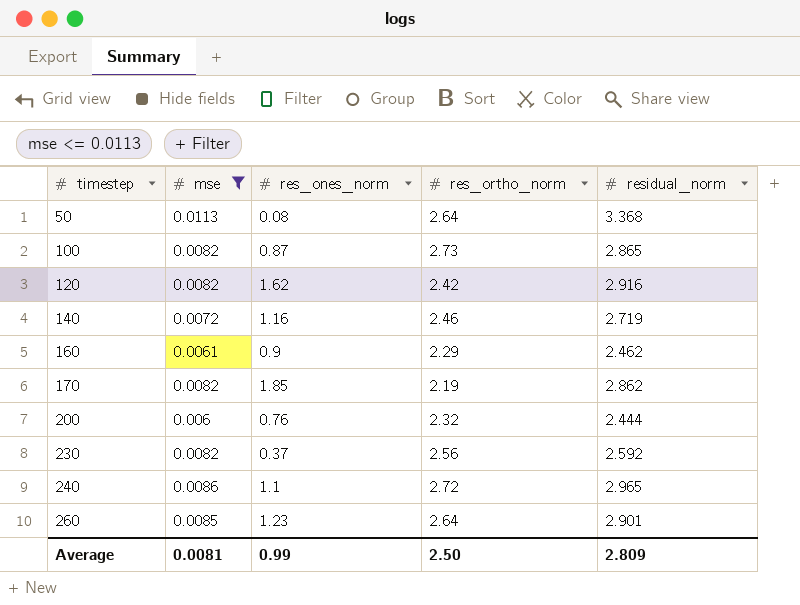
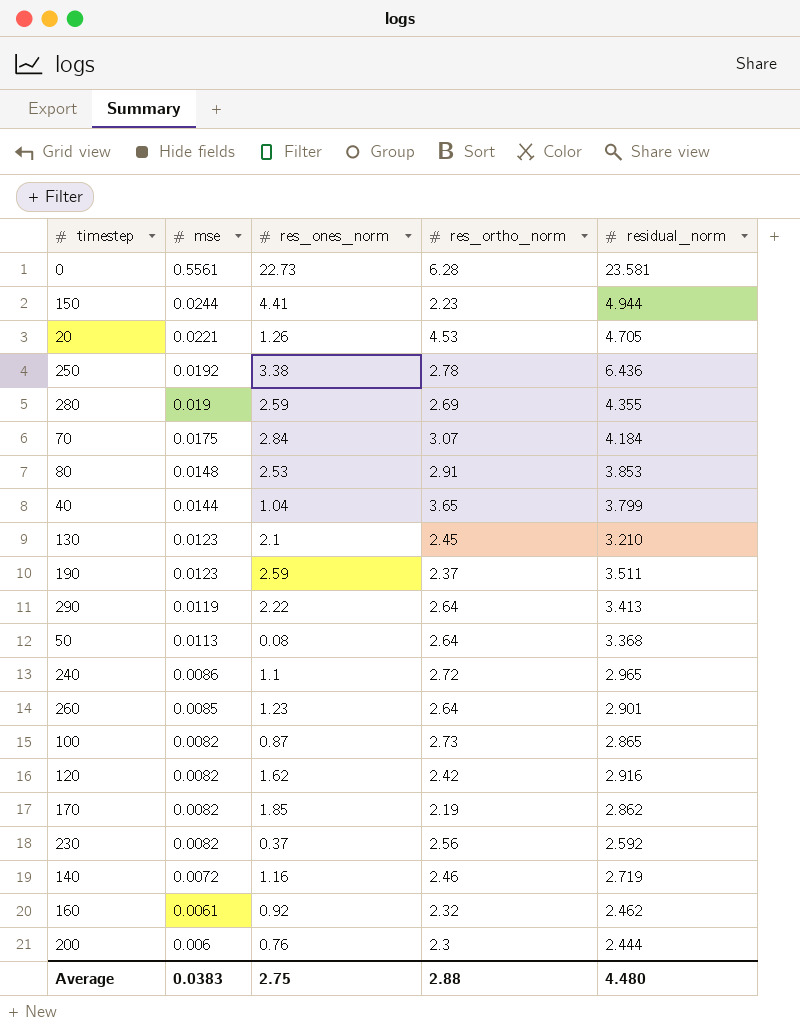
filter: mse <= 0.0113 -> none
row order: timestep ascending -> mse descending
160 | res_ones_norm: 0.9 -> 0.92
160 | res_ortho_norm: 2.29 -> 2.32
200 | res_ortho_norm: 2.32 -> 2.3
Average | mse: 0.0081 -> 0.0383
Average | res_ones_norm: 0.99 -> 2.75
Average | res_ortho_norm: 2.50 -> 2.88
Average | residual_norm: 2.809 -> 4.480

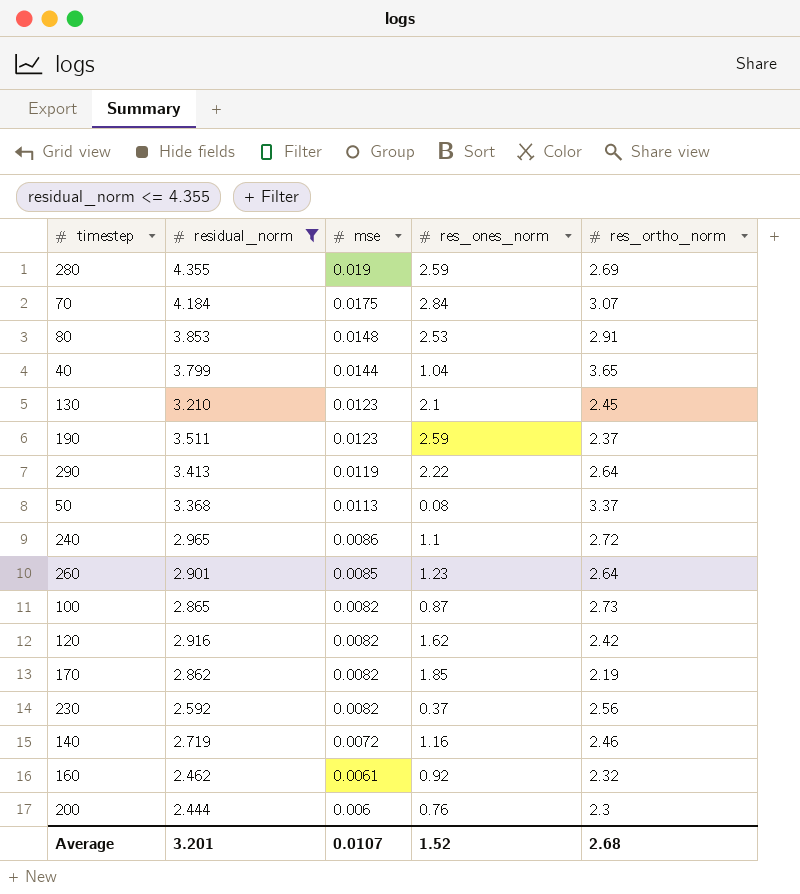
filter: none -> residual_norm <= 4.355
column residual_norm | position: 5 -> 2
50 | res_ortho_norm: 2.64 -> 3.37
Average | residual_norm: 4.480 -> 3.201
Average | mse: 0.0383 -> 0.0107
Average | res_ones_norm: 2.75 -> 1.52
Average | res_ortho_norm: 2.88 -> 2.68

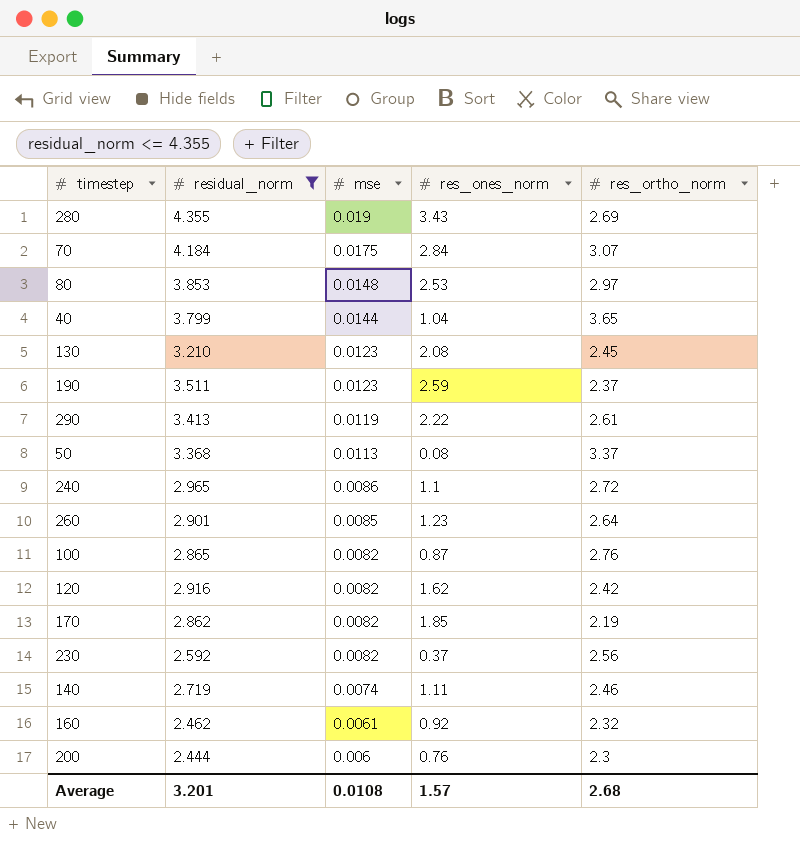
280 | res_ones_norm: 2.59 -> 3.43
80 | res_ortho_norm: 2.91 -> 2.97
130 | res_ones_norm: 2.1 -> 2.08
290 | res_ortho_norm: 2.64 -> 2.61
100 | res_ortho_norm: 2.73 -> 2.76
140 | mse: 0.0072 -> 0.0074
140 | res_ones_norm: 1.16 -> 1.11
Average | mse: 0.0107 -> 0.0108
Average | res_ones_norm: 1.52 -> 1.57

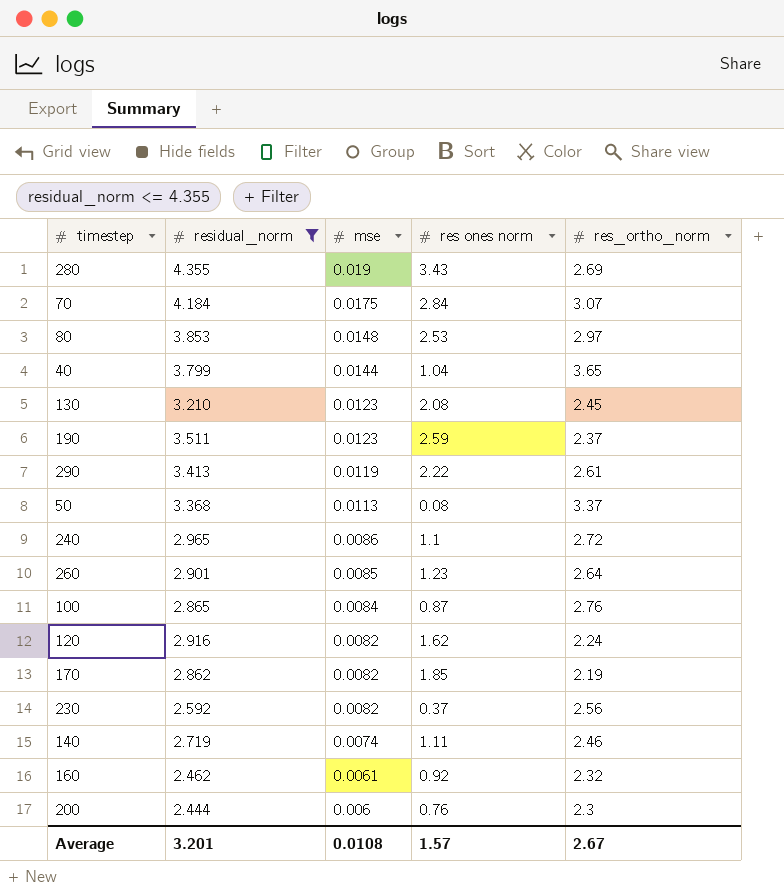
column name: res_ones_norm -> res ones norm
100 | mse: 0.0082 -> 0.0084
120 | res_ortho_norm: 2.42 -> 2.24
Average | res_ortho_norm: 2.68 -> 2.67

